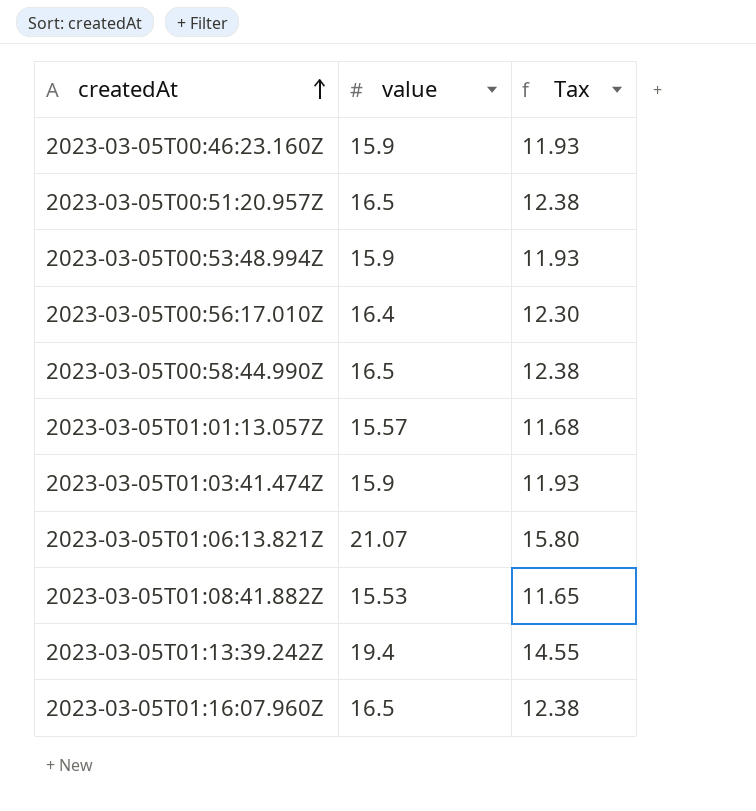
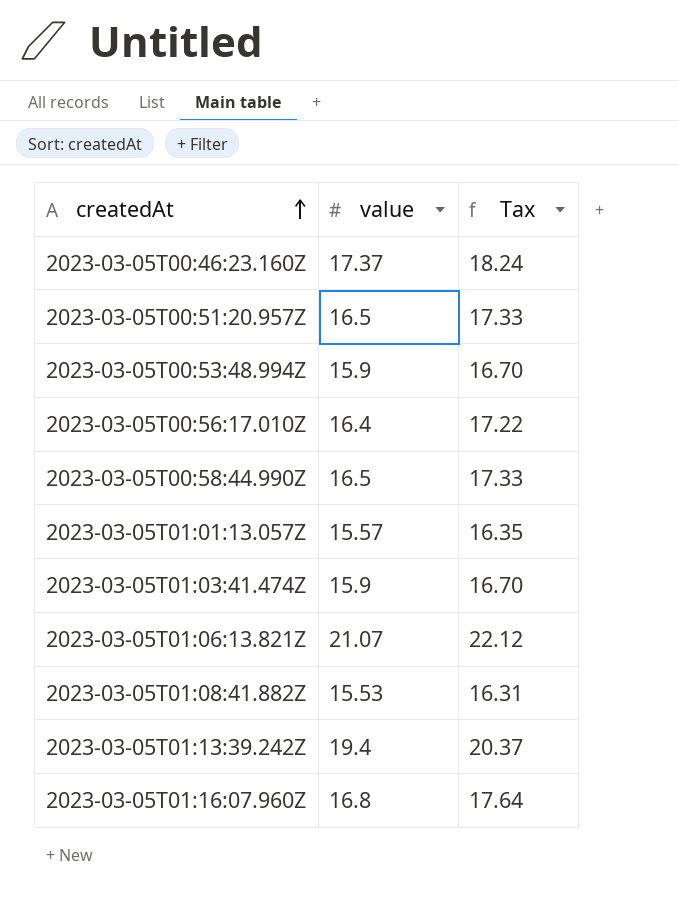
column Tax | formula: [value] * 0.75 -> [value] * 1.05
2023-03-05T00:46:23.160Z | value: 15.9 -> 17.37
2023-03-05T01:16:07.960Z | value: 16.5 -> 16.8

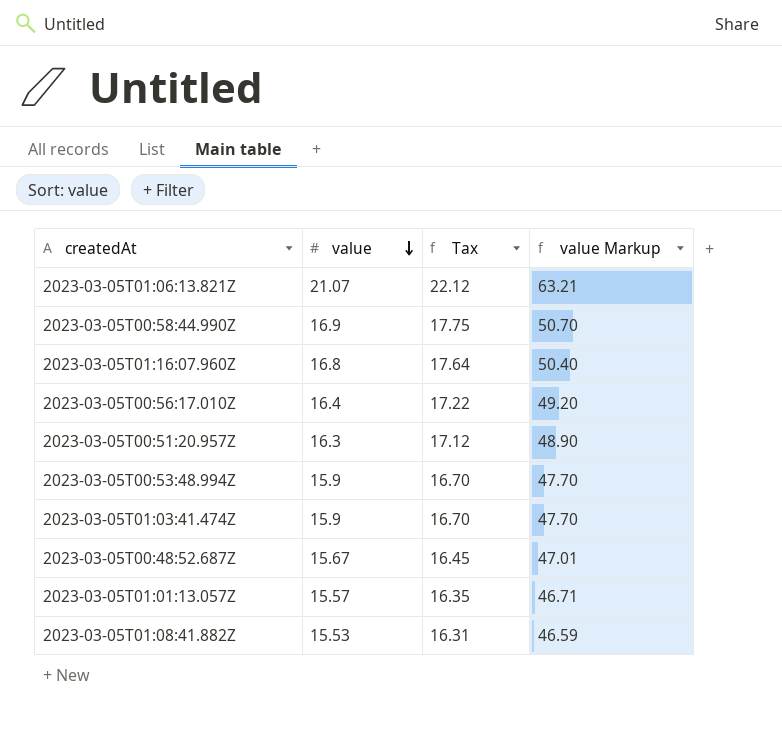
row order: createdAt ascending -> value descending
column value Markup | formula: none -> [value] * 3
row 2023-03-05T00:46:23.160Z: 17.37 | 18.24 -> none
row 2023-03-05T01:13:39.242Z: 19.4 | 20.37 -> none
2023-03-05T00:58:44.990Z | value: 16.5 -> 16.9
2023-03-05T00:58:44.990Z | Tax: 17.33 -> 17.75
2023-03-05T00:51:20.957Z | value: 16.5 -> 16.3
2023-03-05T00:51:20.957Z | Tax: 17.33 -> 17.12
row 2023-03-05T00:48:52.687Z: none -> 15.67 | 16.45 | 47.01

